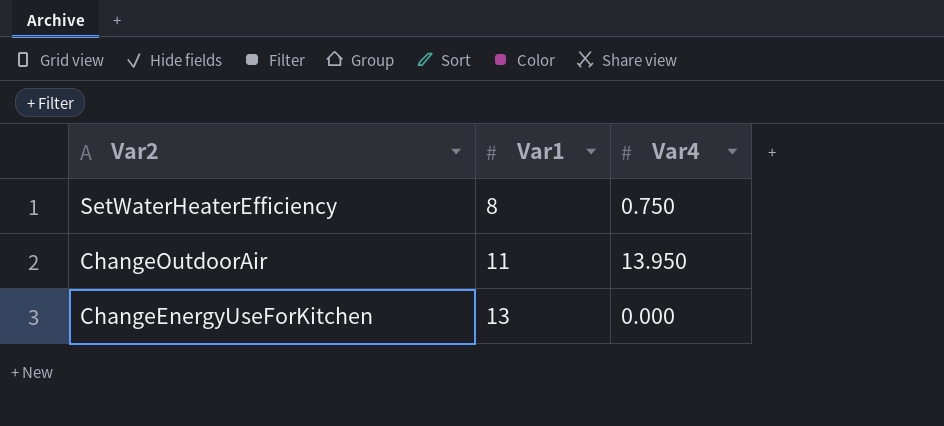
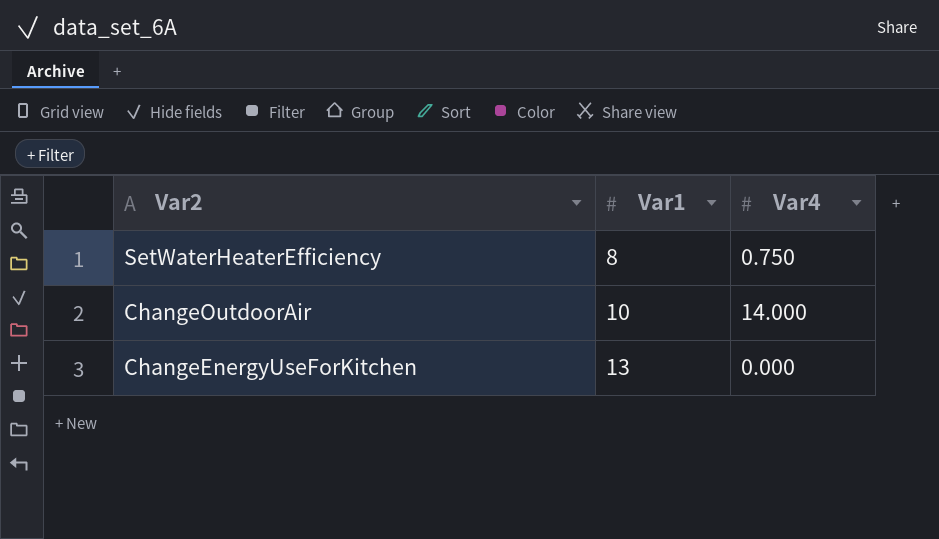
ChangeOutdoorAir | Var1: 11 -> 10
ChangeOutdoorAir | Var4: 13.950 -> 14.000

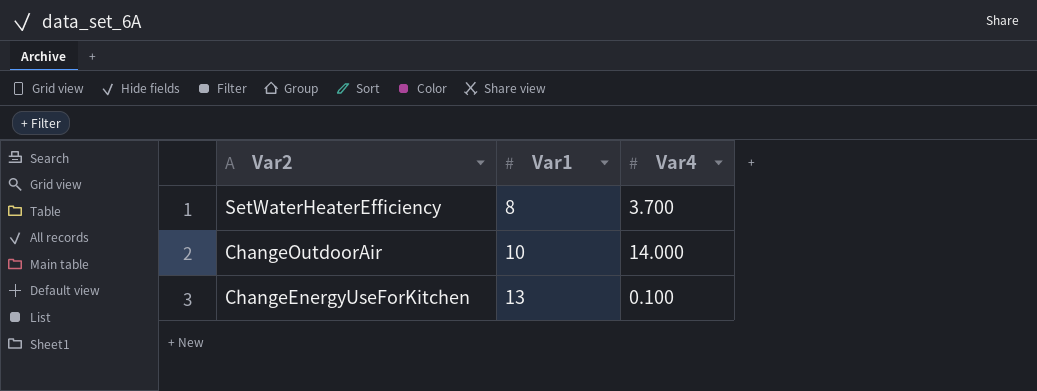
SetWaterHeaterEfficiency | Var4: 0.750 -> 3.700
ChangeEnergyUseForKitchen | Var4: 0.000 -> 0.100

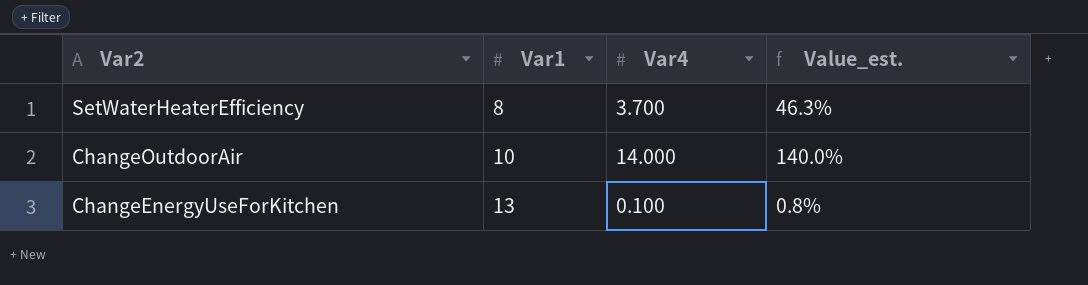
column Value_est. | formula: none -> [Var4] / [Var1]

